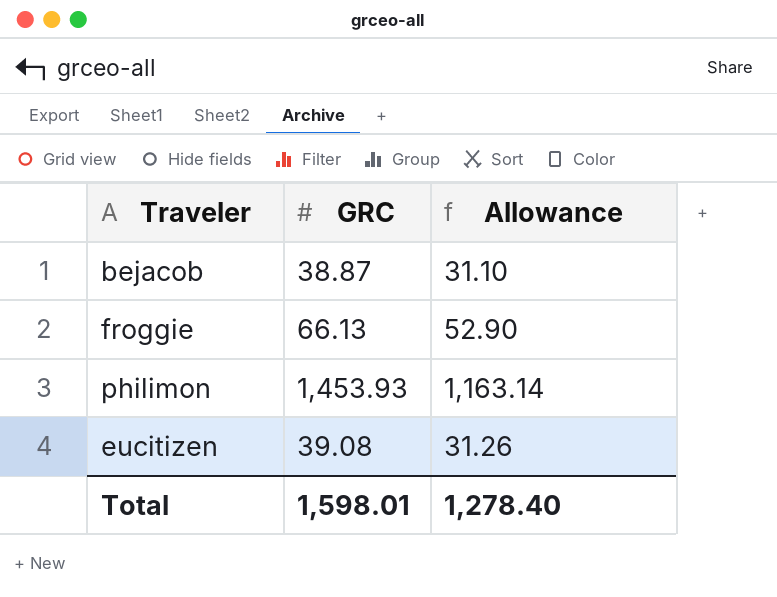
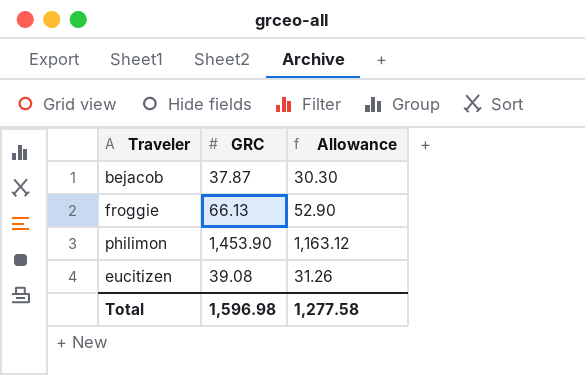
bejacob | GRC: 38.87 -> 37.87
bejacob | Allowance: 31.10 -> 30.30
philimon | GRC: 1,453.93 -> 1,453.90
philimon | Allowance: 1,163.14 -> 1,163.12
Total | GRC: 1,598.01 -> 1,596.98
Total | Allowance: 1,278.40 -> 1,277.58

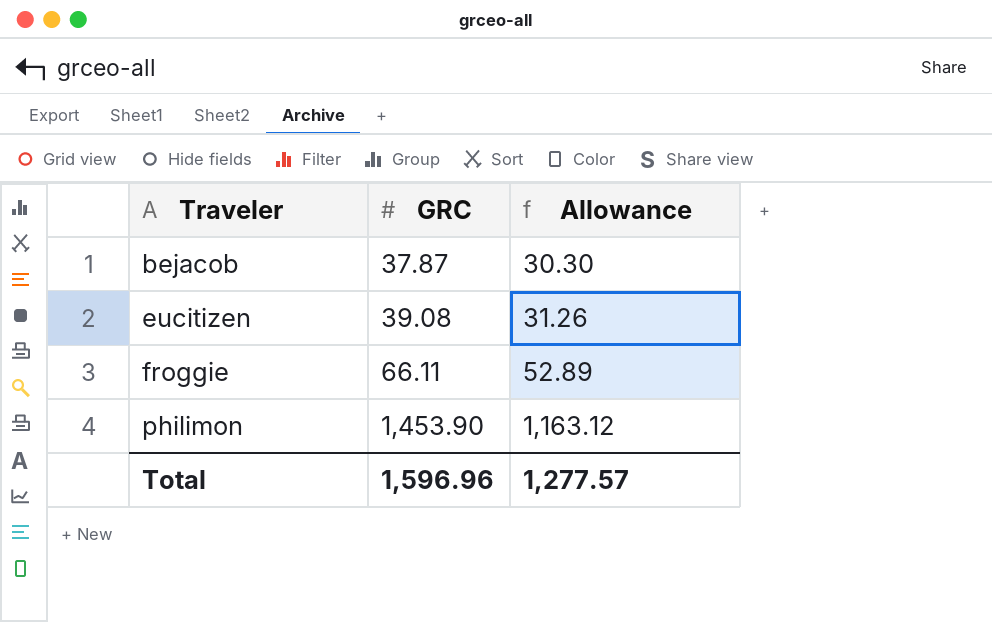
row order: none -> Traveler ascending
froggie | GRC: 66.13 -> 66.11
froggie | Allowance: 52.90 -> 52.89
Total | GRC: 1,596.98 -> 1,596.96
Total | Allowance: 1,277.58 -> 1,277.57

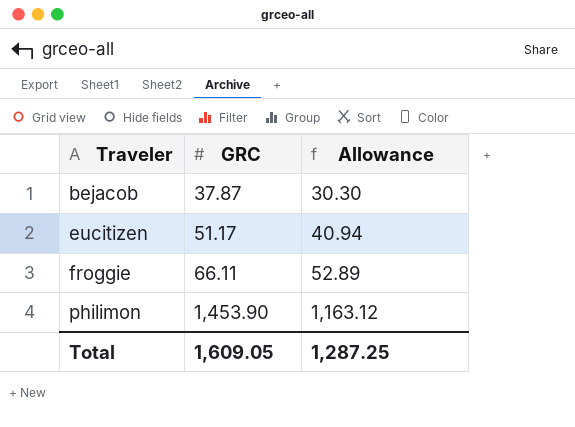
eucitizen | GRC: 39.08 -> 51.17
eucitizen | Allowance: 31.26 -> 40.94
Total | GRC: 1,596.96 -> 1,609.05
Total | Allowance: 1,277.57 -> 1,287.25

